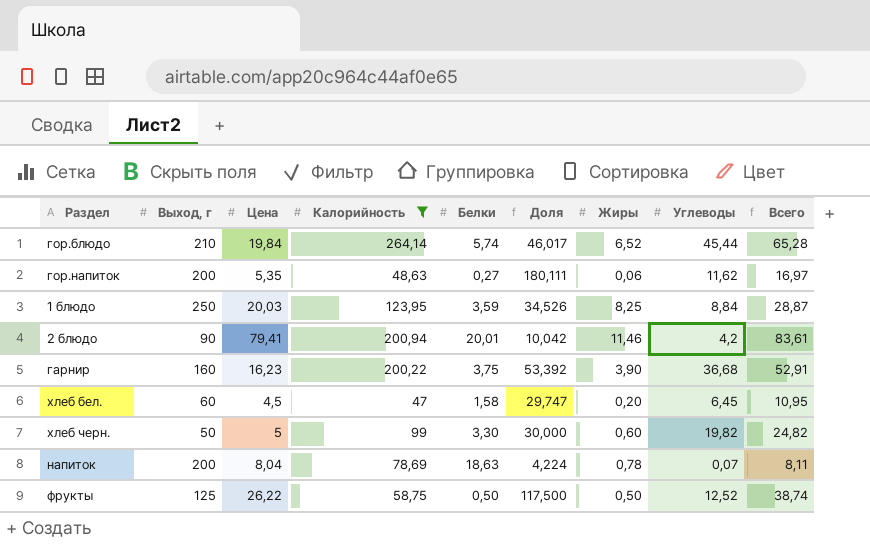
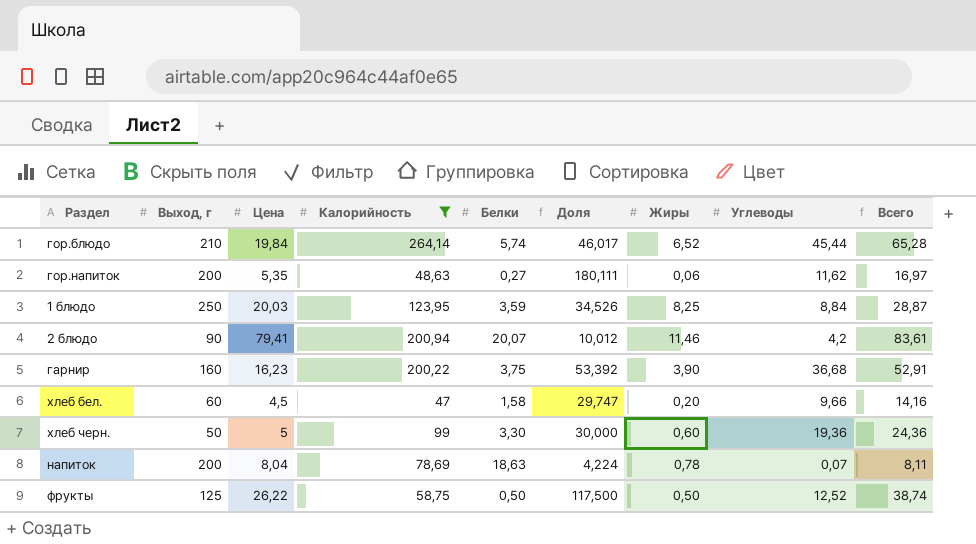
2 блюдо | Белки: 20,01 -> 20,07
2 блюдо | Доля: 10,042 -> 10,012
хлеб бел. | Углеводы: 6,45 -> 9,66
хлеб бел. | Всего: 10,95 -> 14,16
хлеб черн. | Углеводы: 19,82 -> 19,36
хлеб черн. | Всего: 24,82 -> 24,36

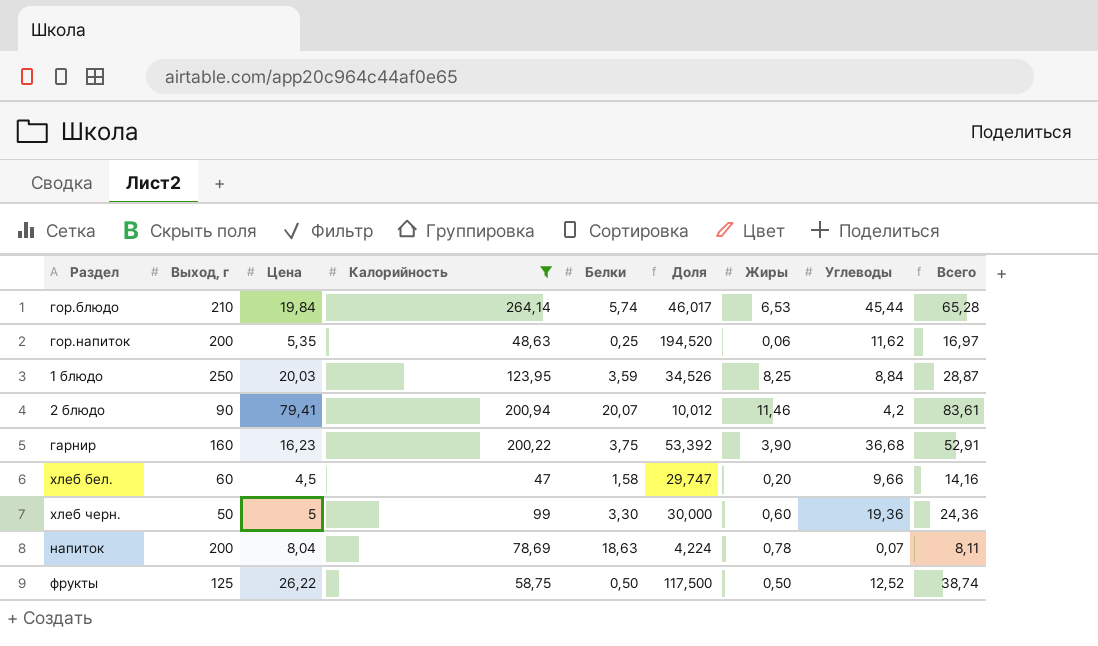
гор.блюдо | Жиры: 6,52 -> 6,53
гор.напиток | Белки: 0,27 -> 0,25
гор.напиток | Доля: 180,111 -> 194,520

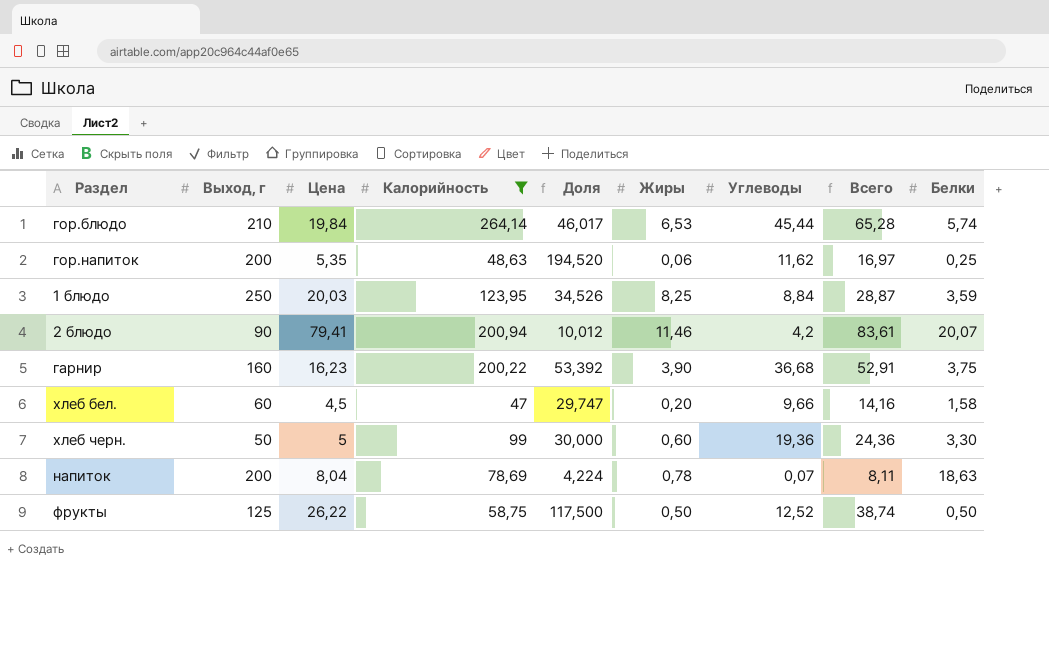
column Белки | position: 5 -> 9

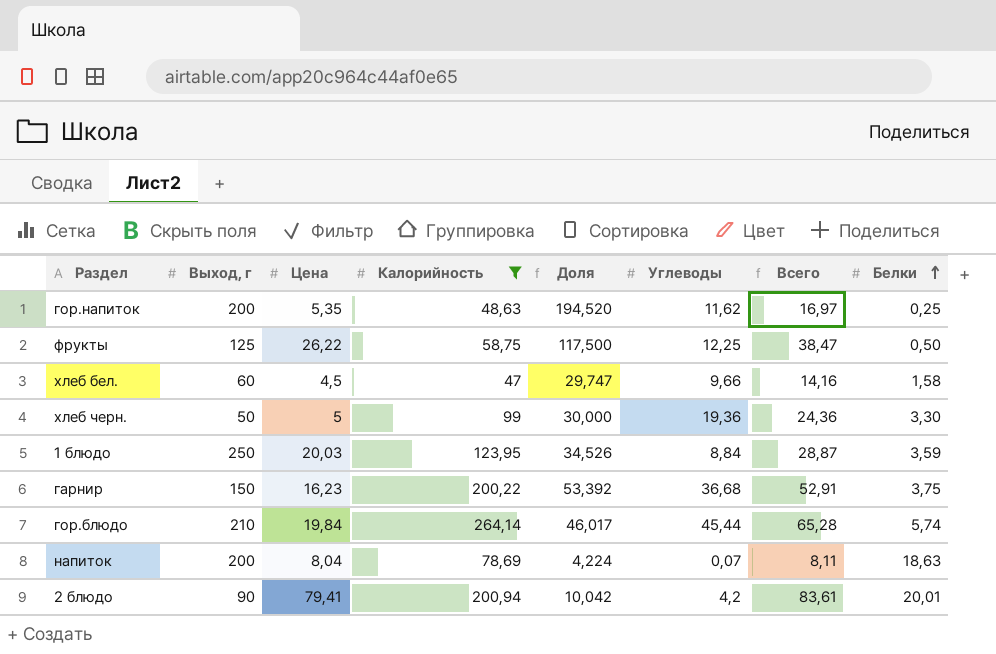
row order: none -> Белки ascending
column Жиры | position: 6 -> none
фрукты | Углеводы: 12,52 -> 12,25
фрукты | Всего: 38,74 -> 38,47
гарнир | Выход, г: 160 -> 150
2 блюдо | Доля: 10,012 -> 10,042
2 блюдо | Белки: 20,07 -> 20,01

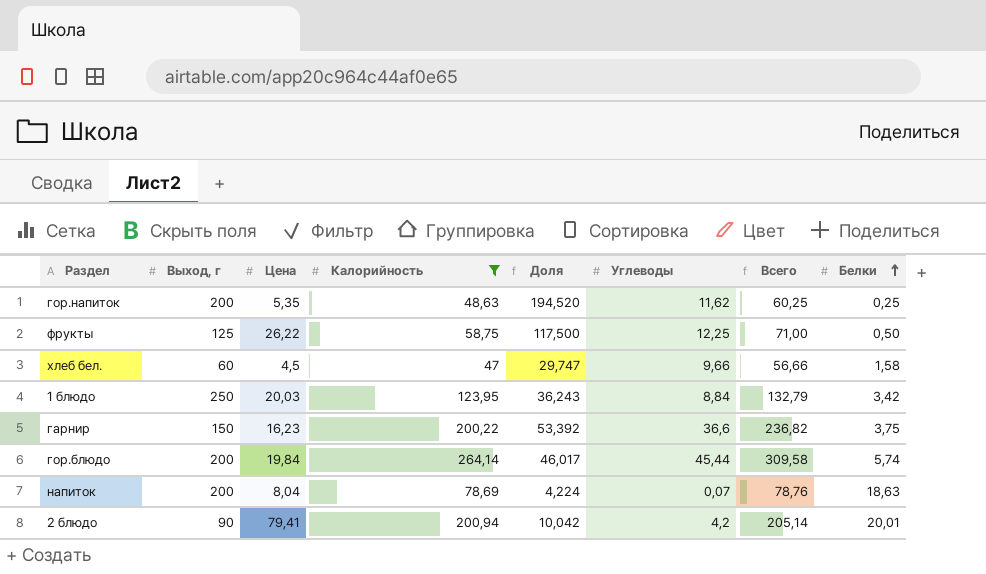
column Всего | formula: [Цена] + [Углеводы] -> [Калорийность] + [Углеводы]
row хлеб черн.: 50 | 5 | 99 | 30,000 | 19,36 | 24,36 | 3,30 -> none
1 блюдо | Доля: 34,526 -> 36,243
1 блюдо | Белки: 3,59 -> 3,42
гарнир | Углеводы: 36,68 -> 36,6
гор.блюдо | Выход, г: 210 -> 200

